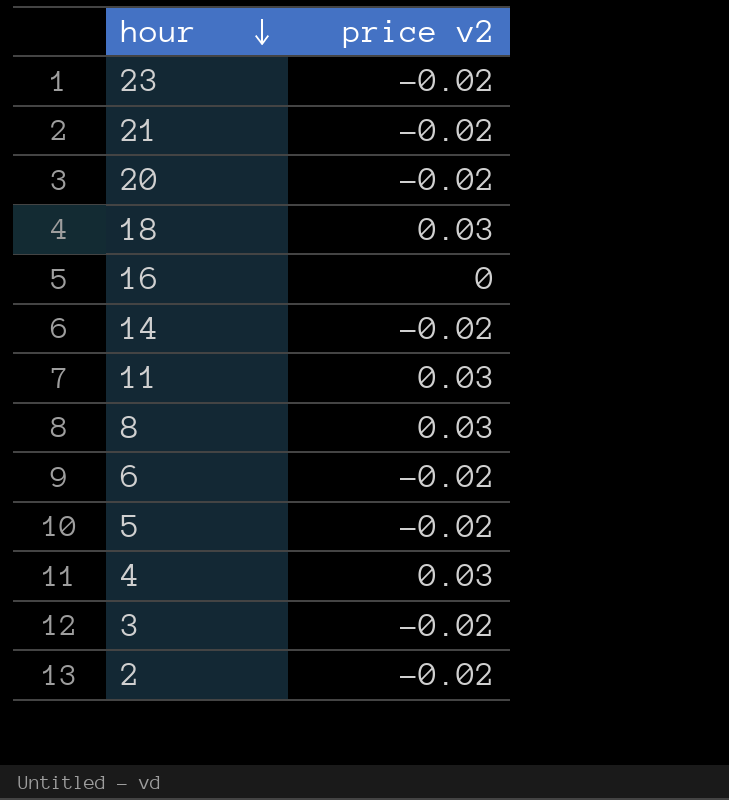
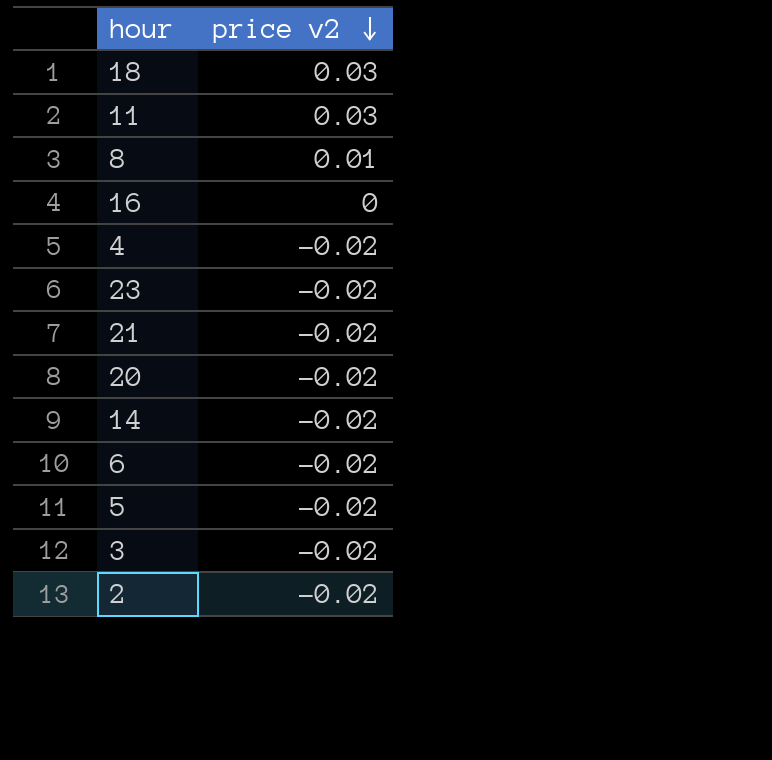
row order: hour descending -> price v2 descending
8 | price v2: 0.03 -> 0.01
4 | price v2: 0.03 -> -0.02

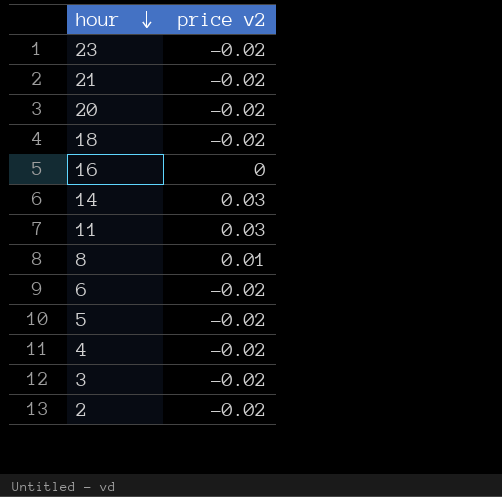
row order: price v2 descending -> hour descending
18 | price v2: 0.03 -> -0.02
14 | price v2: -0.02 -> 0.03

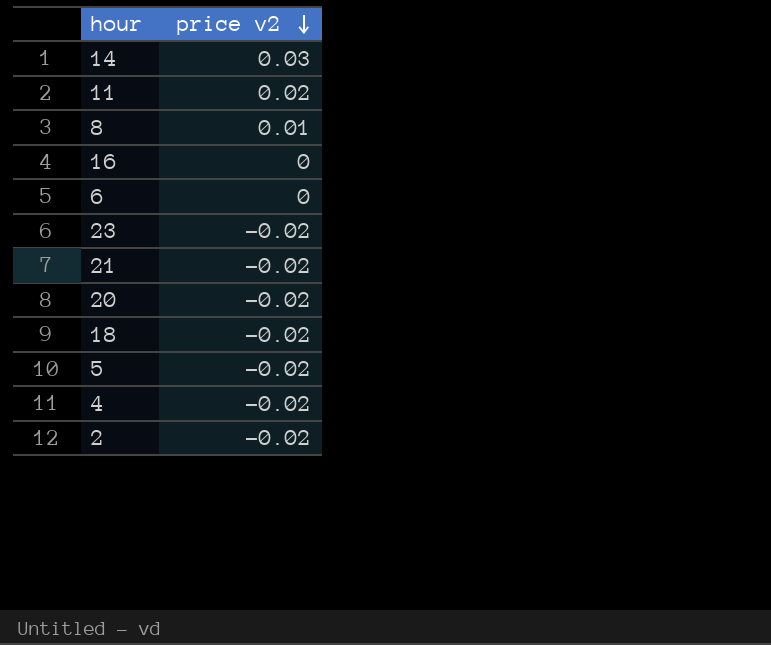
row order: hour descending -> price v2 descending
row 3: -0.02 -> none
11 | price v2: 0.03 -> 0.02
6 | price v2: -0.02 -> 0

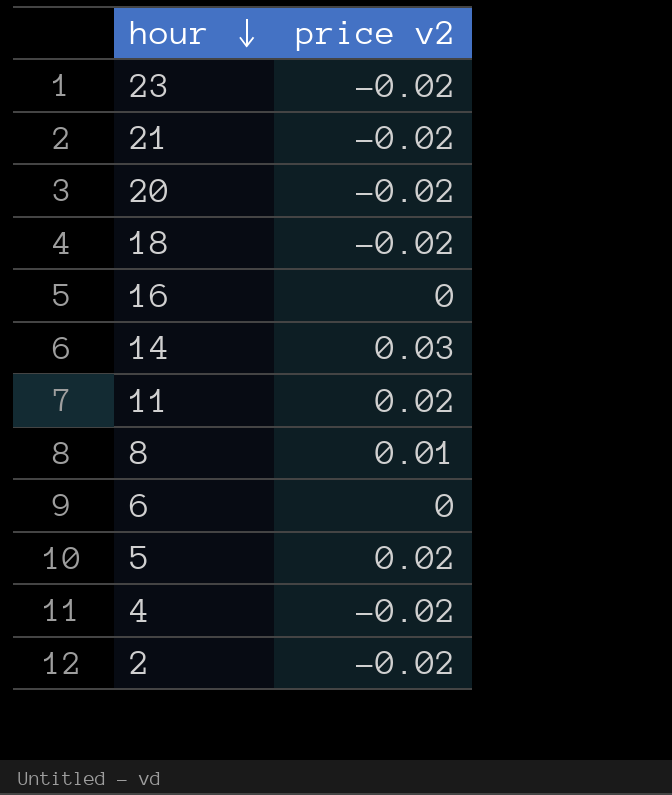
row order: price v2 descending -> hour descending
5 | price v2: -0.02 -> 0.02

